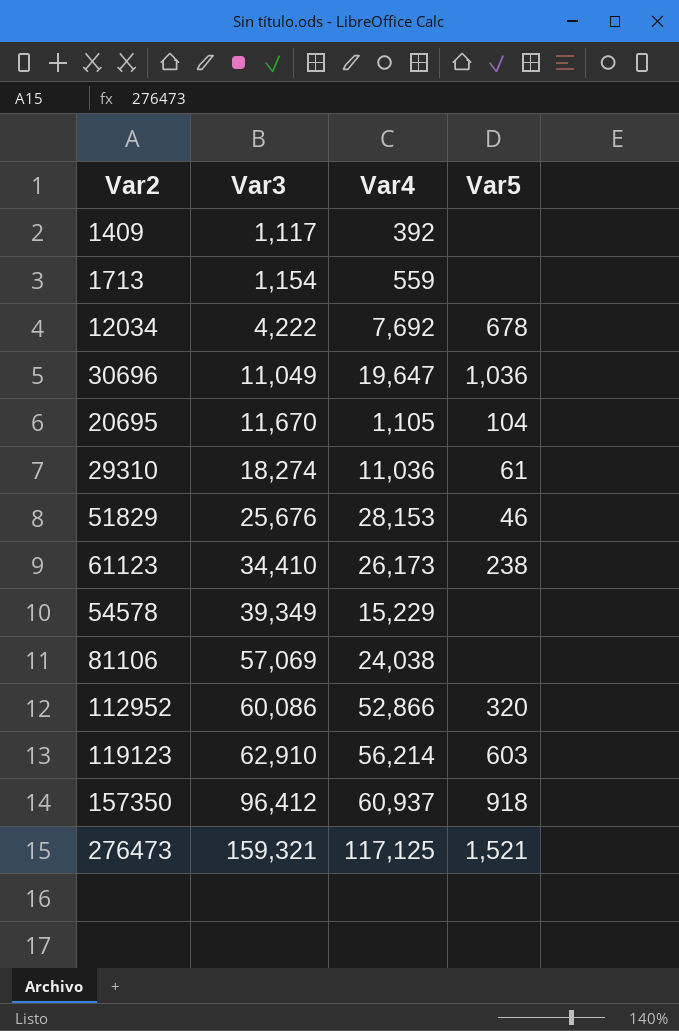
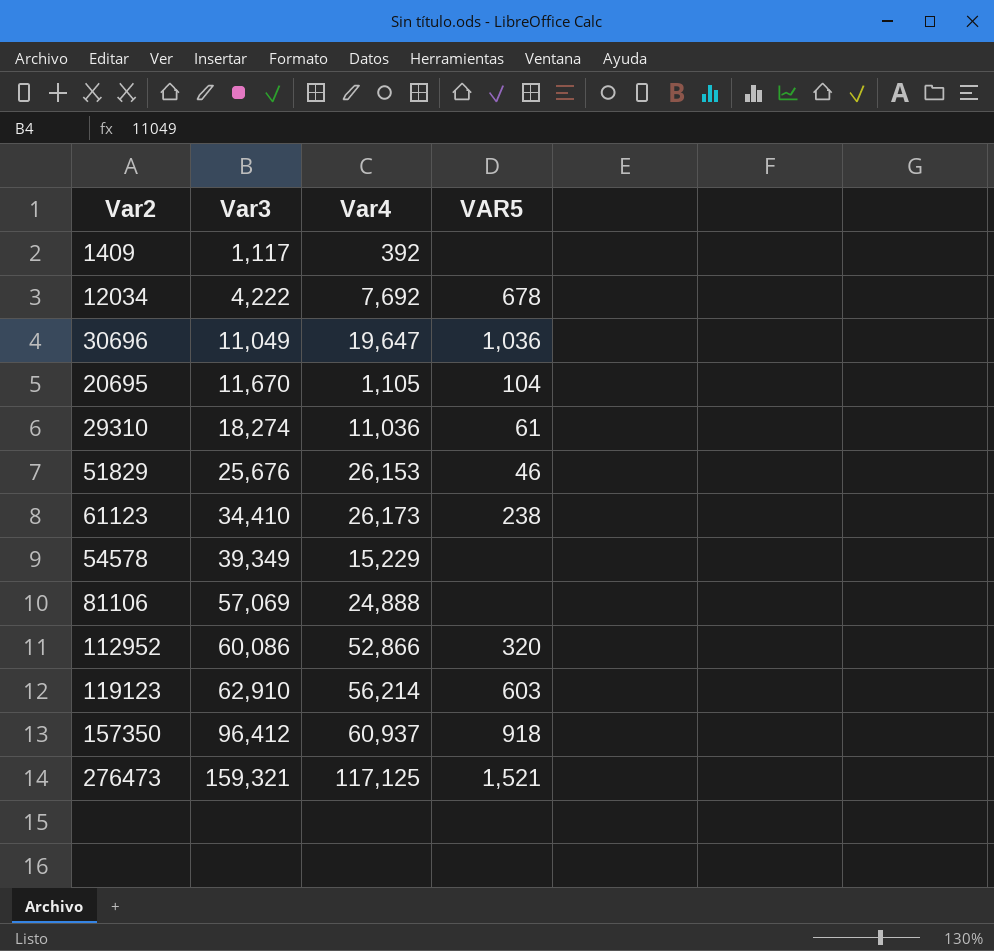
column name: Var5 -> VAR5
row 1713: 1,154 | 559 | none -> none
51829 | Var4: 28,153 -> 26,153
81106 | Var4: 24,038 -> 24,888

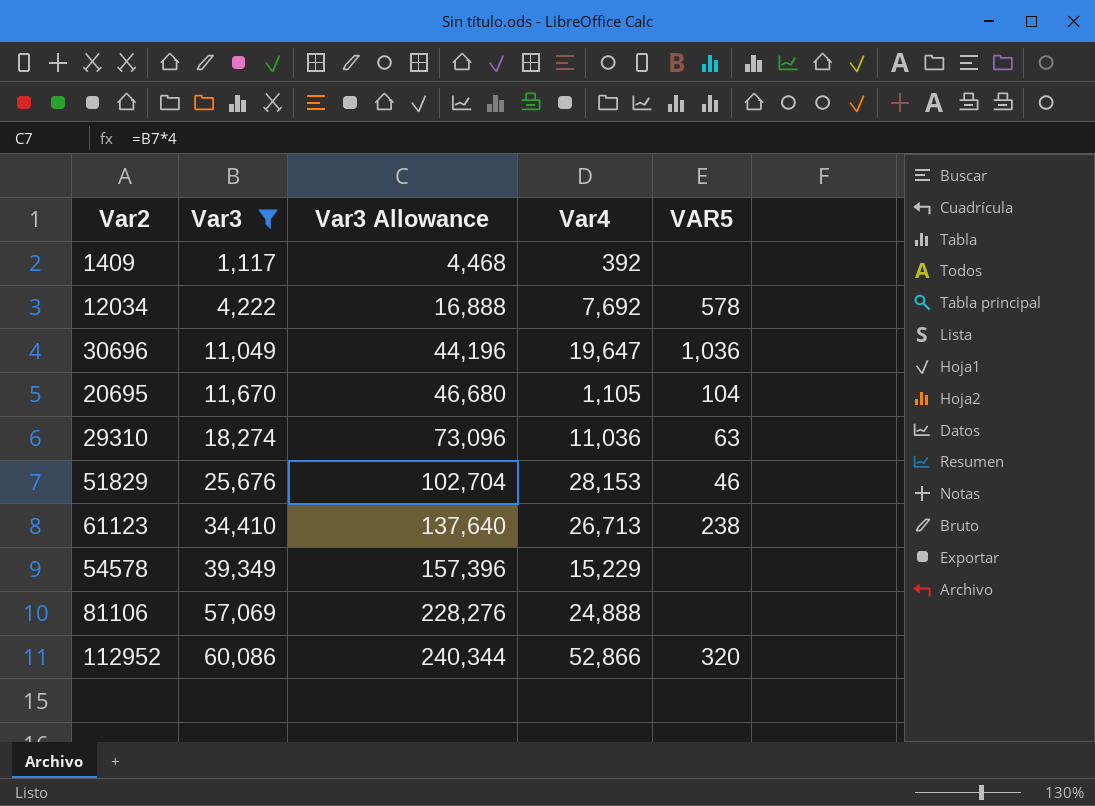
filter: none -> Var3 <= 60,086
column Var3 Allowance | formula: none -> [Var3] * 4
12034 | VAR5: 678 -> 578
29310 | VAR5: 61 -> 63
51829 | Var4: 26,153 -> 28,153
61123 | Var4: 26,173 -> 26,713

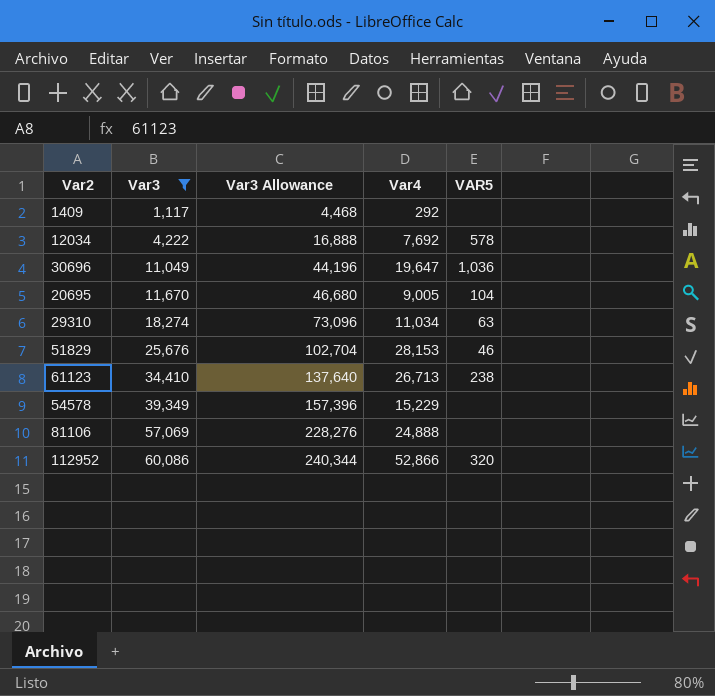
1409 | Var4: 392 -> 292
20695 | Var4: 1,105 -> 9,005
29310 | Var4: 11,036 -> 11,034

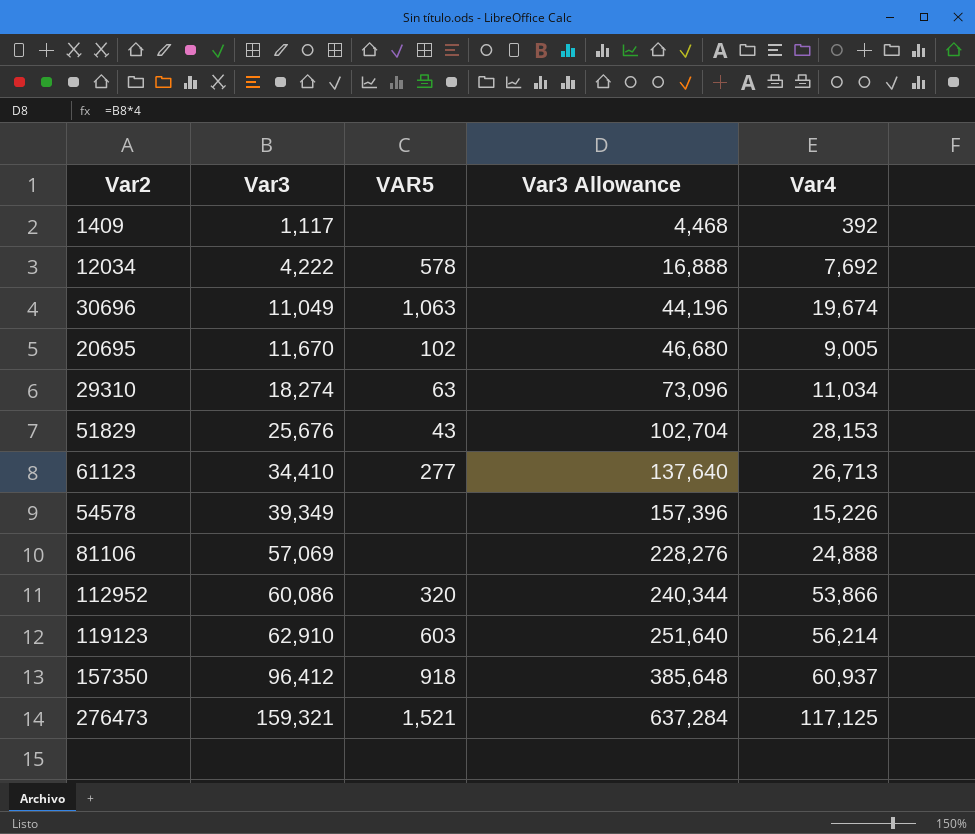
filter: Var3 <= 60,086 -> none
column VAR5 | position: 5 -> 3
1409 | Var4: 292 -> 392
30696 | VAR5: 1,036 -> 1,063
30696 | Var4: 19,647 -> 19,674
20695 | VAR5: 104 -> 102
51829 | VAR5: 46 -> 43
61123 | VAR5: 238 -> 277
54578 | Var4: 15,229 -> 15,226
112952 | Var4: 52,866 -> 53,866

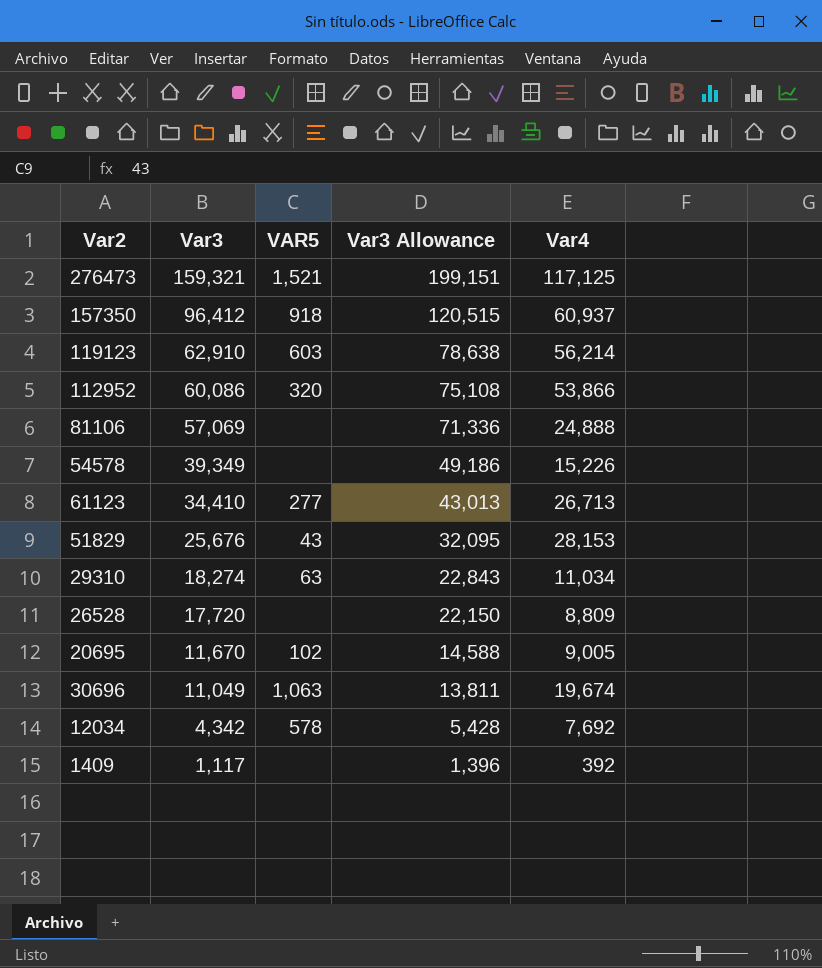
row order: Var3 ascending -> Var3 descending
column Var3 Allowance | formula: [Var3] * 4 -> [Var3] * 1.25
row 26528: none -> 17,720 | none | 22,150 | 8,809
12034 | Var3: 4,222 -> 4,342

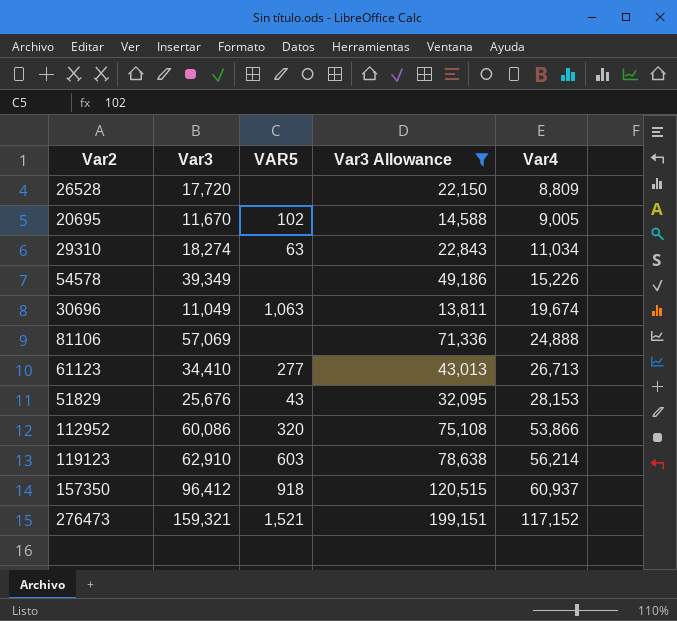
filter: none -> Var3 Allowance >= 13,811
row order: Var3 descending -> Var4 ascending
276473 | Var4: 117,125 -> 117,152

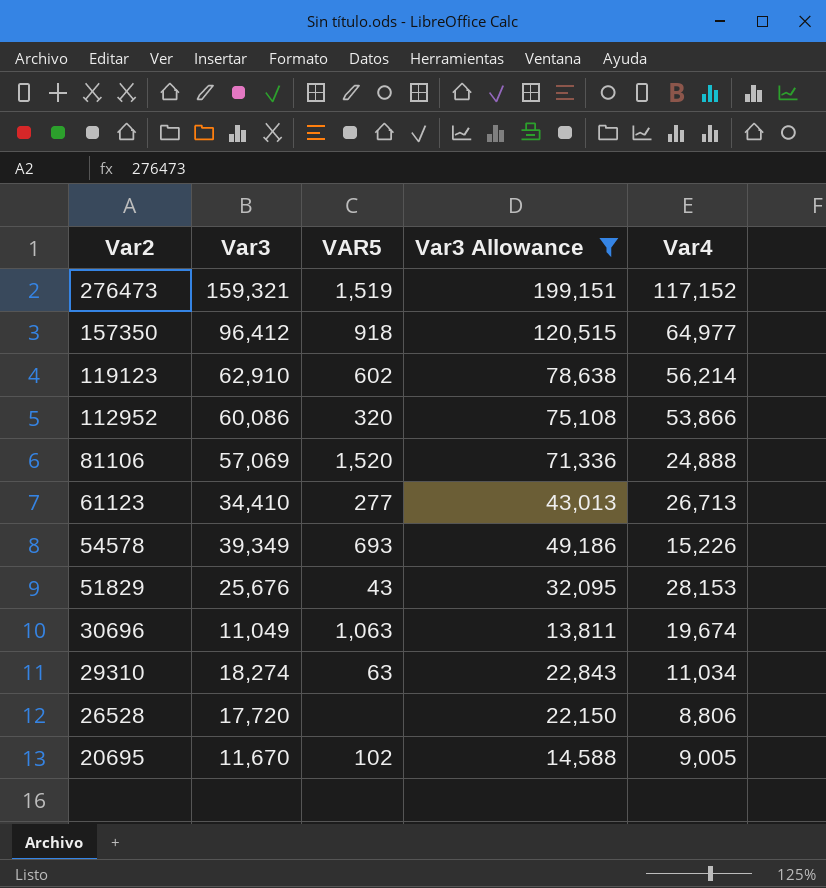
row order: Var4 ascending -> Var2 descending
276473 | VAR5: 1,521 -> 1,519
157350 | Var4: 60,937 -> 64,977
119123 | VAR5: 603 -> 602
81106 | VAR5: none -> 1,520
54578 | VAR5: none -> 693
26528 | Var4: 8,809 -> 8,806

